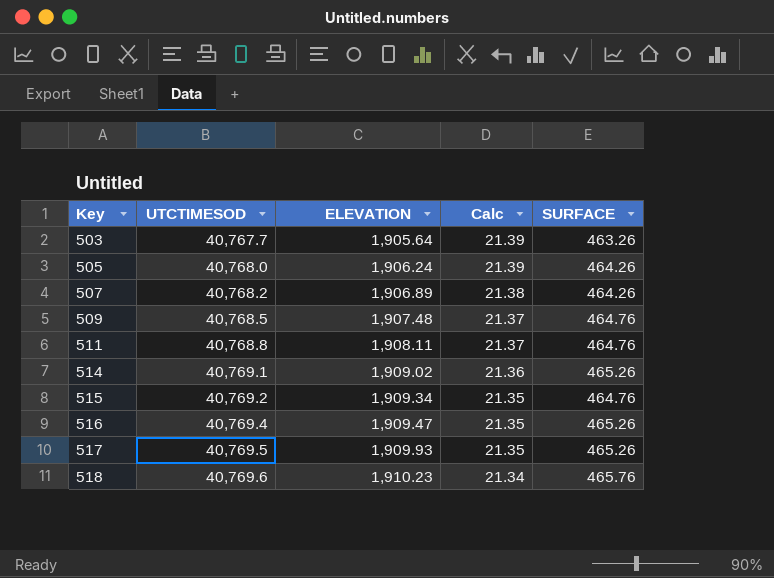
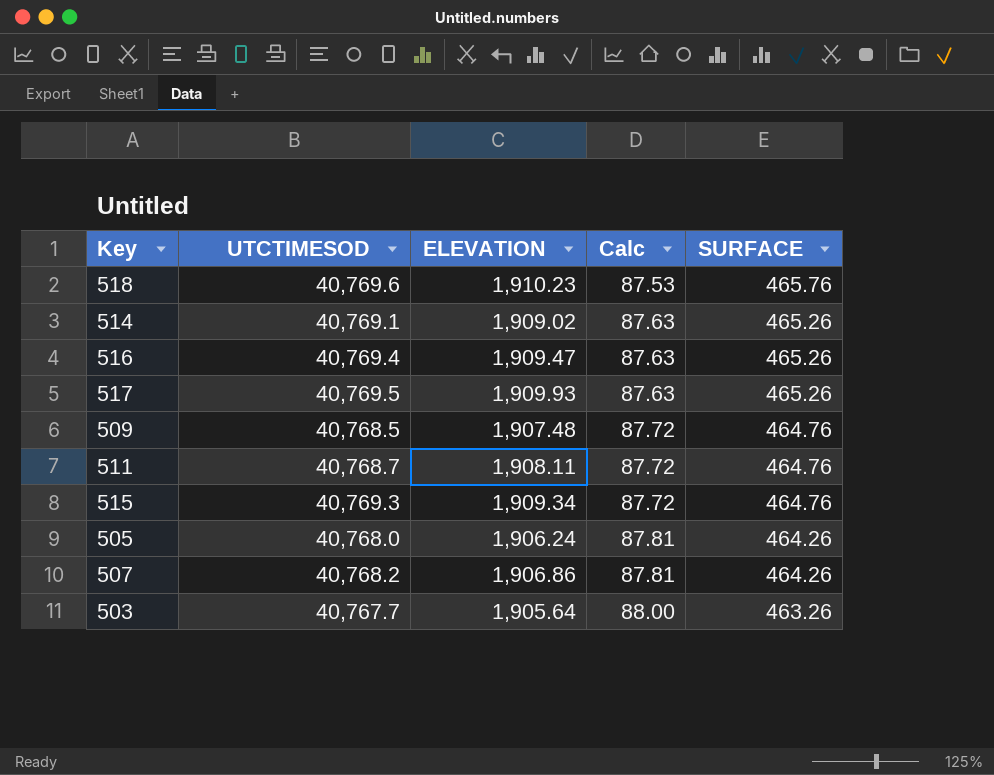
row order: Key ascending -> Calc ascending
column Calc | formula: [UTCTIMESOD] / [ELEVATION] -> [UTCTIMESOD] / [SURFACE]
511 | UTCTIMESOD: 40,768.8 -> 40,768.7
515 | UTCTIMESOD: 40,769.2 -> 40,769.3
507 | ELEVATION: 1,906.89 -> 1,906.86

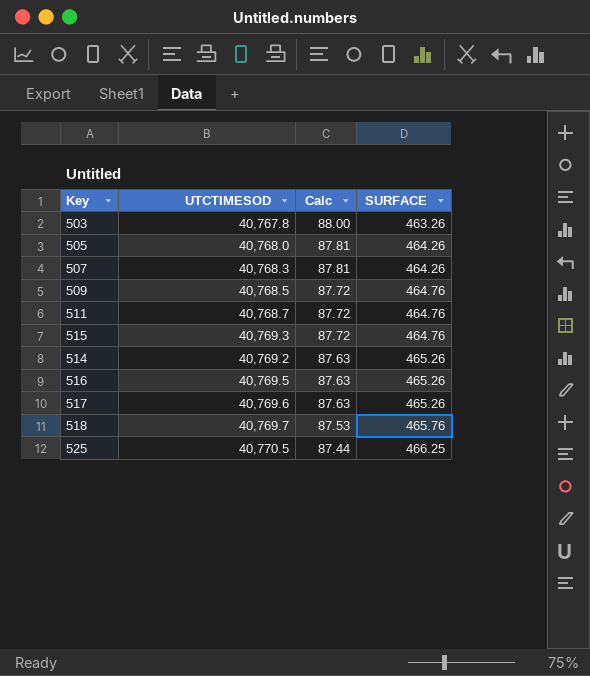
row order: Calc ascending -> Calc descending
column ELEVATION | position: 3 -> none
503 | UTCTIMESOD: 40,767.7 -> 40,767.8
507 | UTCTIMESOD: 40,768.2 -> 40,768.3
514 | UTCTIMESOD: 40,769.1 -> 40,769.2
516 | UTCTIMESOD: 40,769.4 -> 40,769.5
517 | UTCTIMESOD: 40,769.5 -> 40,769.6
518 | UTCTIMESOD: 40,769.6 -> 40,769.7
row 525: none -> 40,770.5 | 87.44 | 466.25

